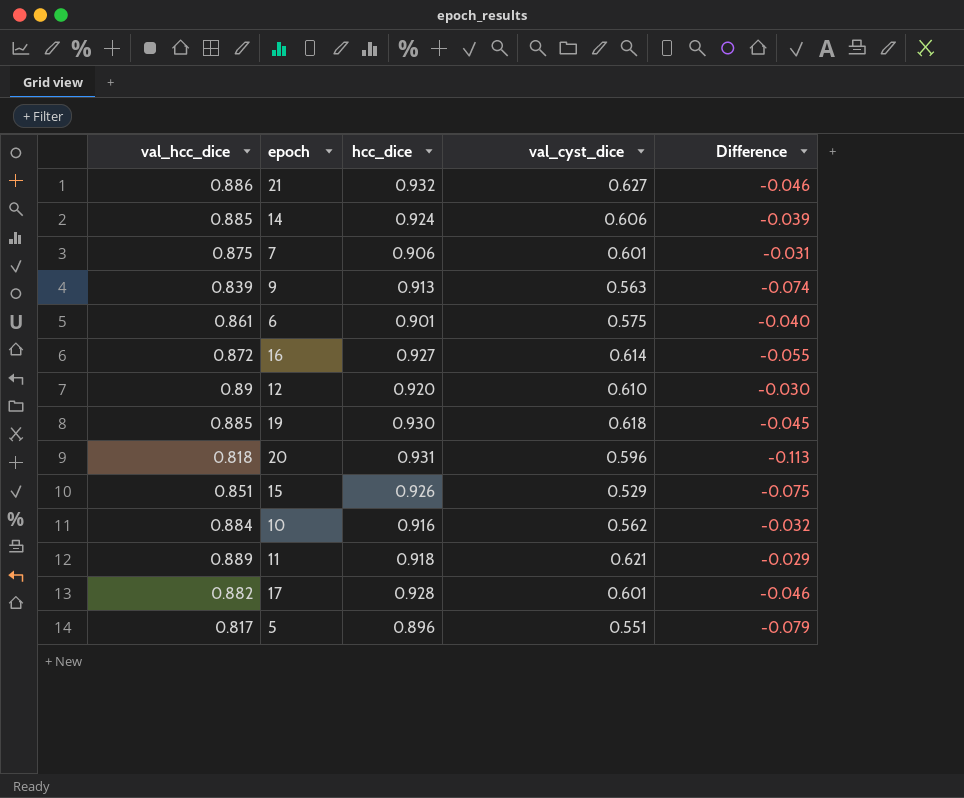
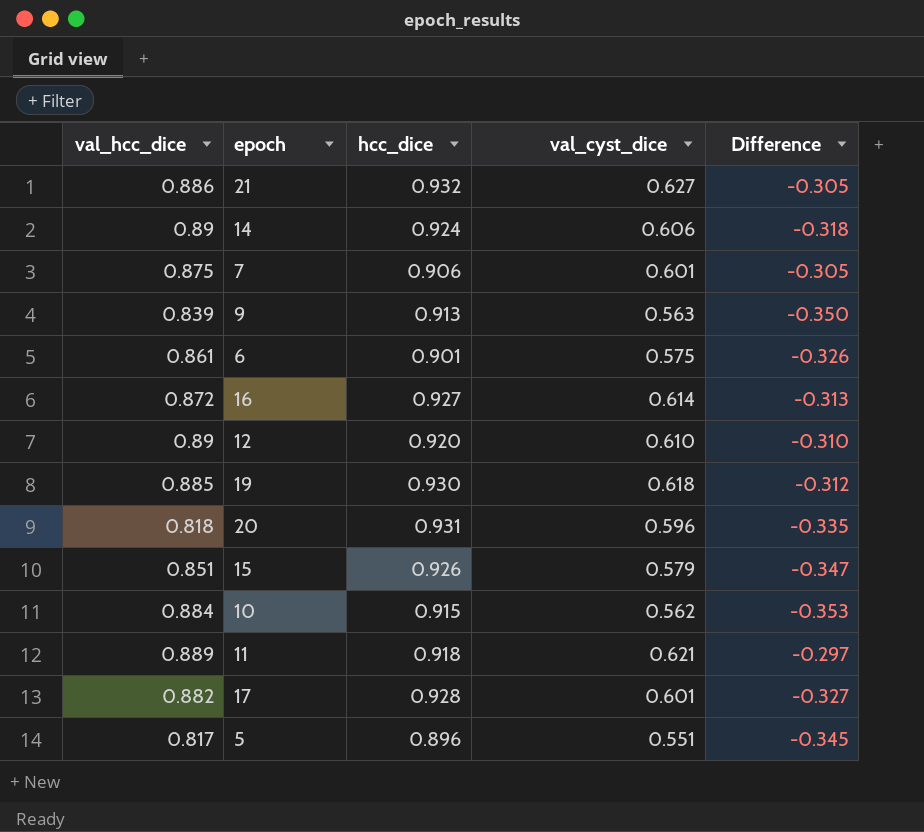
column Difference | formula: [val_hcc_dice] - [hcc_dice] -> [val_cyst_dice] - [hcc_dice]
14 | val_hcc_dice: 0.885 -> 0.89
15 | val_cyst_dice: 0.529 -> 0.579
10 | hcc_dice: 0.916 -> 0.915

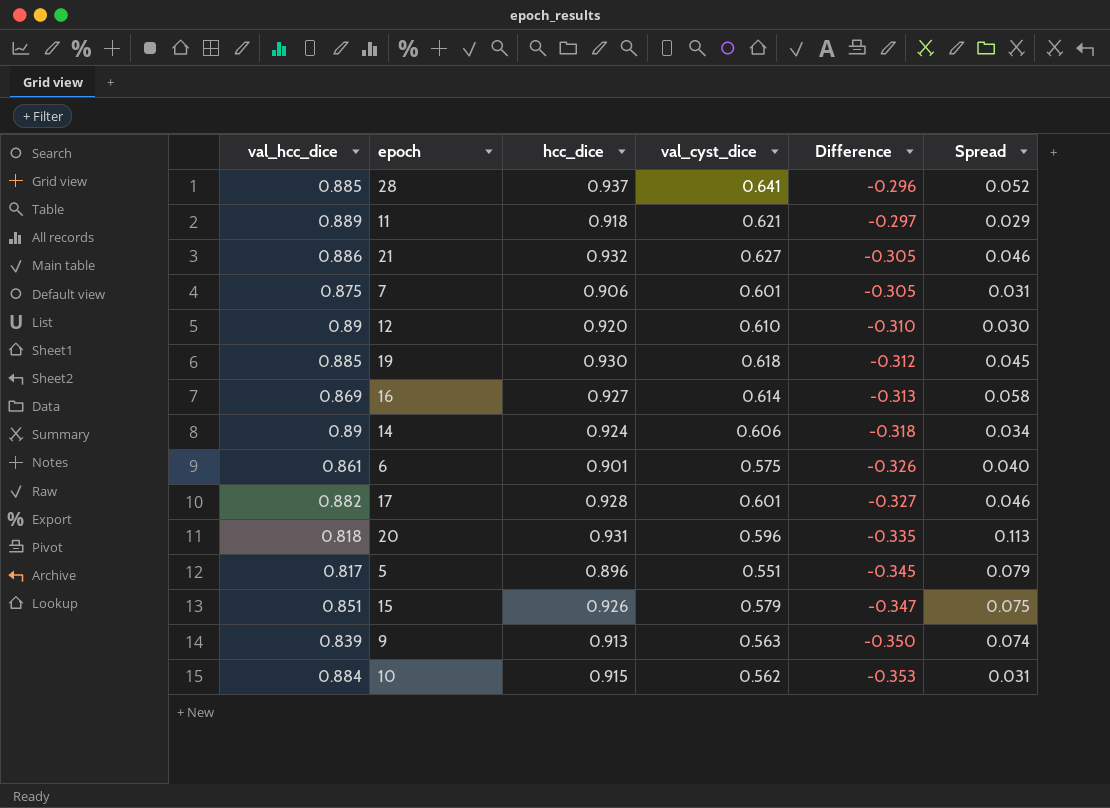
row order: none -> Difference descending
column Spread | formula: none -> [hcc_dice] - [val_hcc_dice]
row 28: none -> 0.885 | 0.937 | 0.641 | -0.296 | 0.052
16 | val_hcc_dice: 0.872 -> 0.869

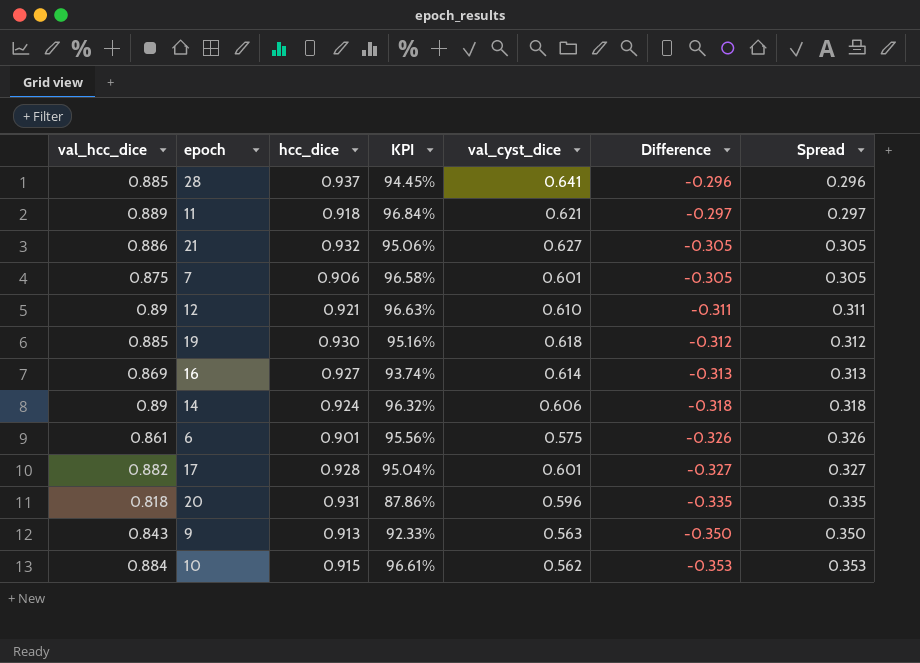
column KPI | formula: none -> [val_hcc_dice] / [hcc_dice]
column Spread | formula: [hcc_dice] - [val_hcc_dice] -> [hcc_dice] - [val_cyst_dice]
row 5: 0.817 | 0.896 | 0.551 | -0.345 | 0.079 -> none
row 15: 0.851 | 0.926 | 0.579 | -0.347 | 0.075 -> none
12 | hcc_dice: 0.920 -> 0.921
12 | Difference: -0.310 -> -0.311
9 | val_hcc_dice: 0.839 -> 0.843

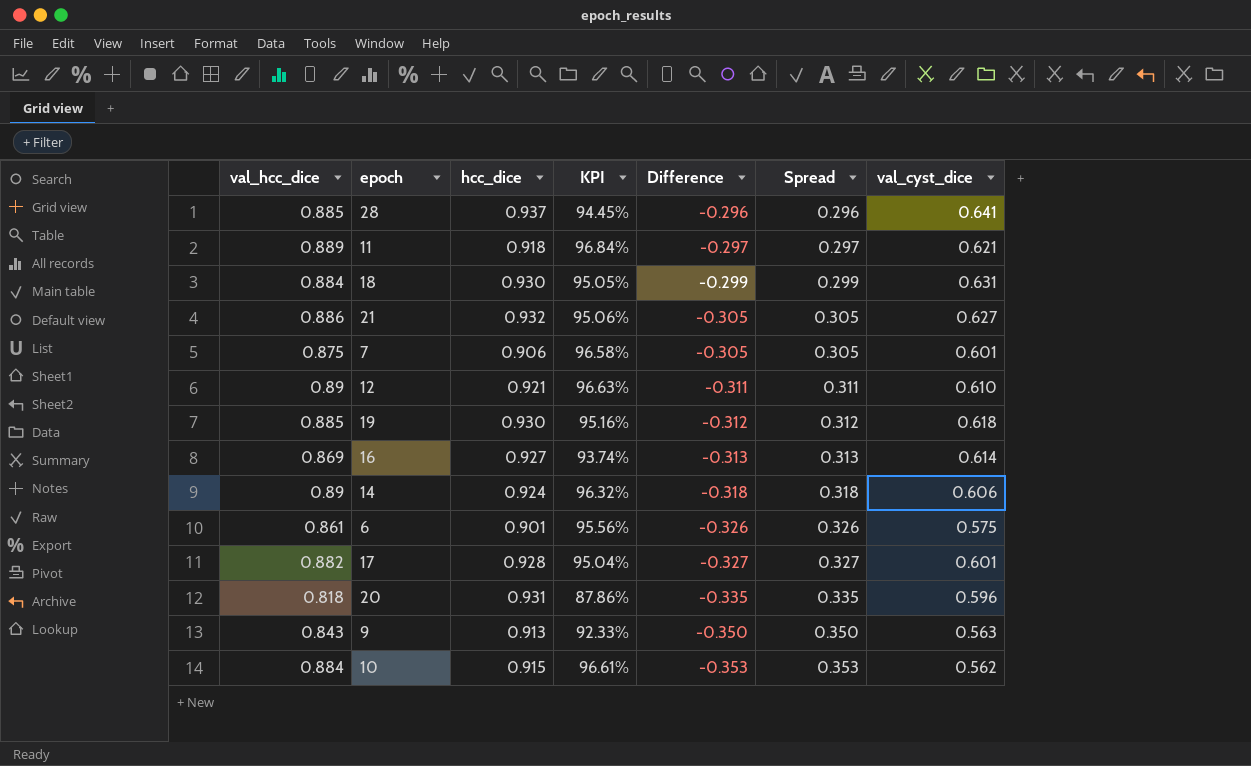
column val_cyst_dice | position: 5 -> 7
row 18: none -> 0.884 | 0.930 | 95.05% | -0.299 | 0.299 | 0.631

